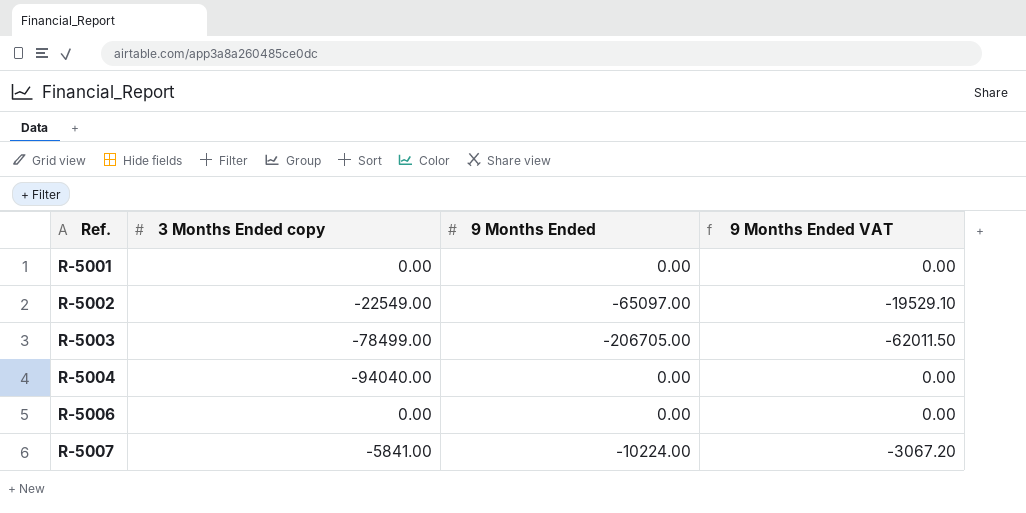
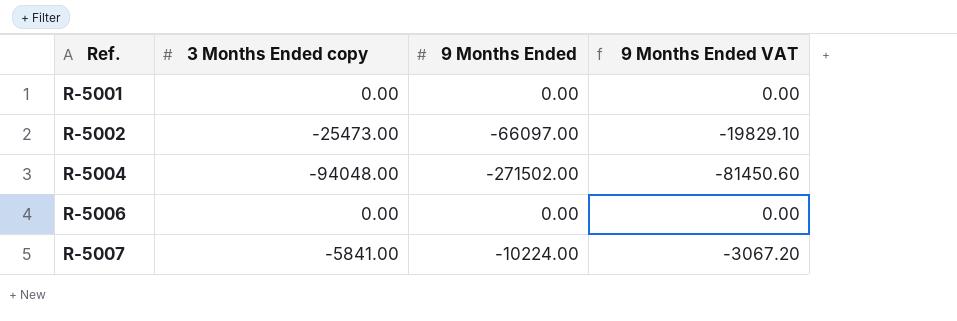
row R-5003: -78499.00 | -206705.00 | -62011.50 -> none
R-5002 | 3 Months Ended copy: -22549.00 -> -25473.00
R-5002 | 9 Months Ended: -65097.00 -> -66097.00
R-5002 | 9 Months Ended VAT: -19529.10 -> -19829.10
R-5004 | 3 Months Ended copy: -94040.00 -> -94048.00
R-5004 | 9 Months Ended: 0.00 -> -271502.00
R-5004 | 9 Months Ended VAT: 0.00 -> -81450.60

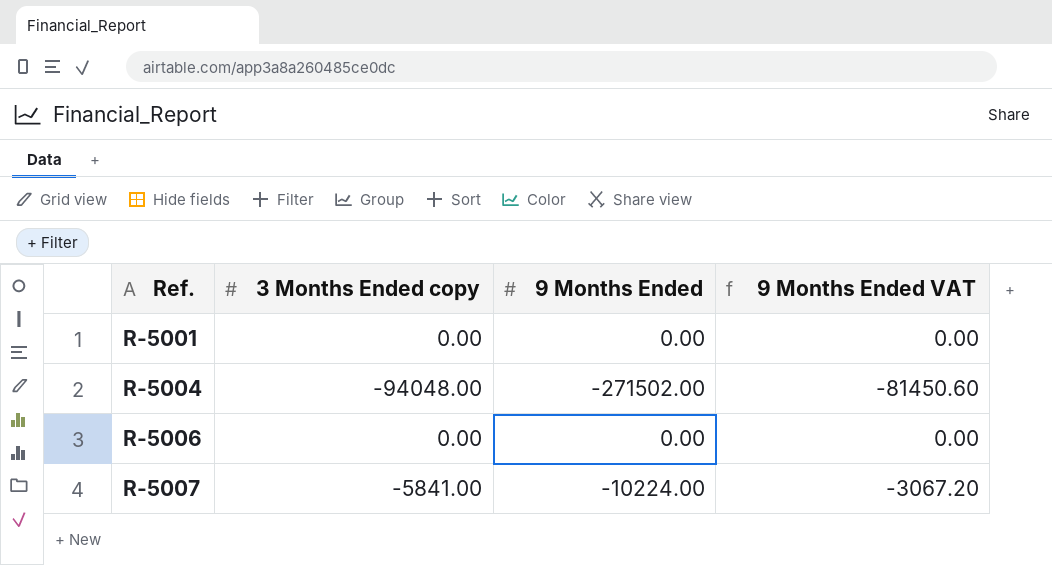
row R-5002: -25473.00 | -66097.00 | -19829.10 -> none

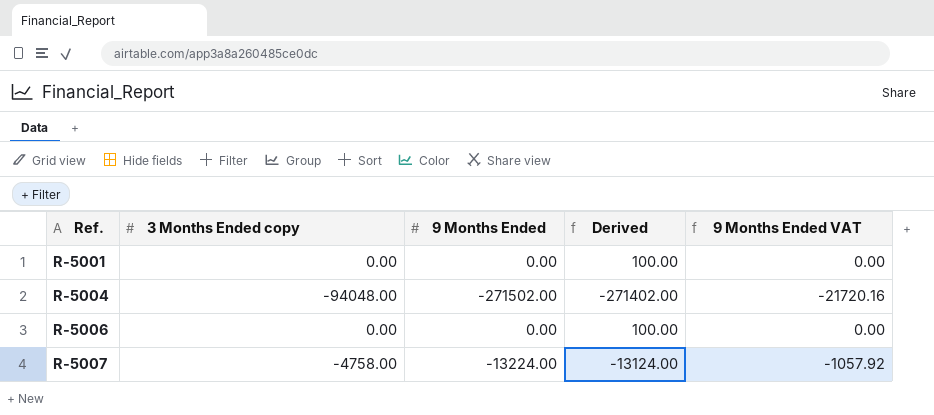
column Derived | formula: none -> [9 Months Ended] + 100
column 9 Months Ended VAT | formula: [9 Months Ended] * 0.3 -> [9 Months Ended] * 0.08
R-5007 | 3 Months Ended copy: -5841.00 -> -4758.00
R-5007 | 9 Months Ended: -10224.00 -> -13224.00

